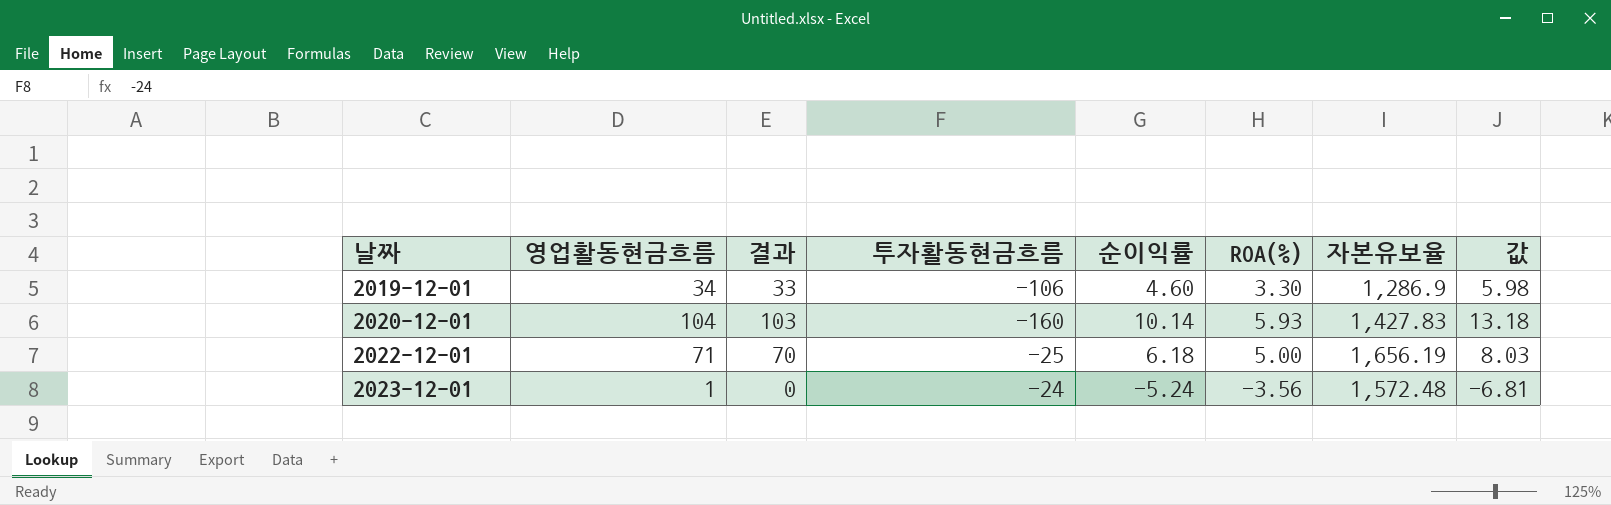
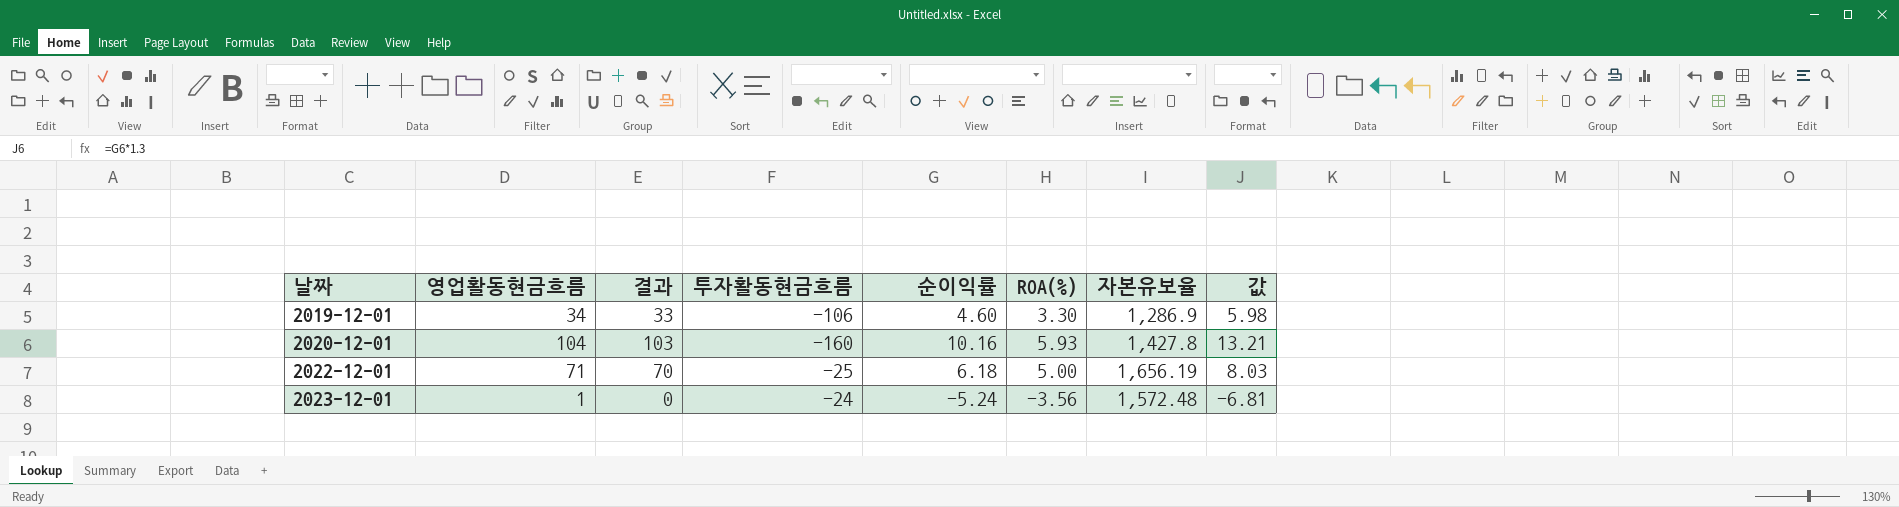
2020-12-01 | 순이익률: 10.14 -> 10.16
2020-12-01 | 자본유보율: 1,427.83 -> 1,427.8
2020-12-01 | 값: 13.18 -> 13.21

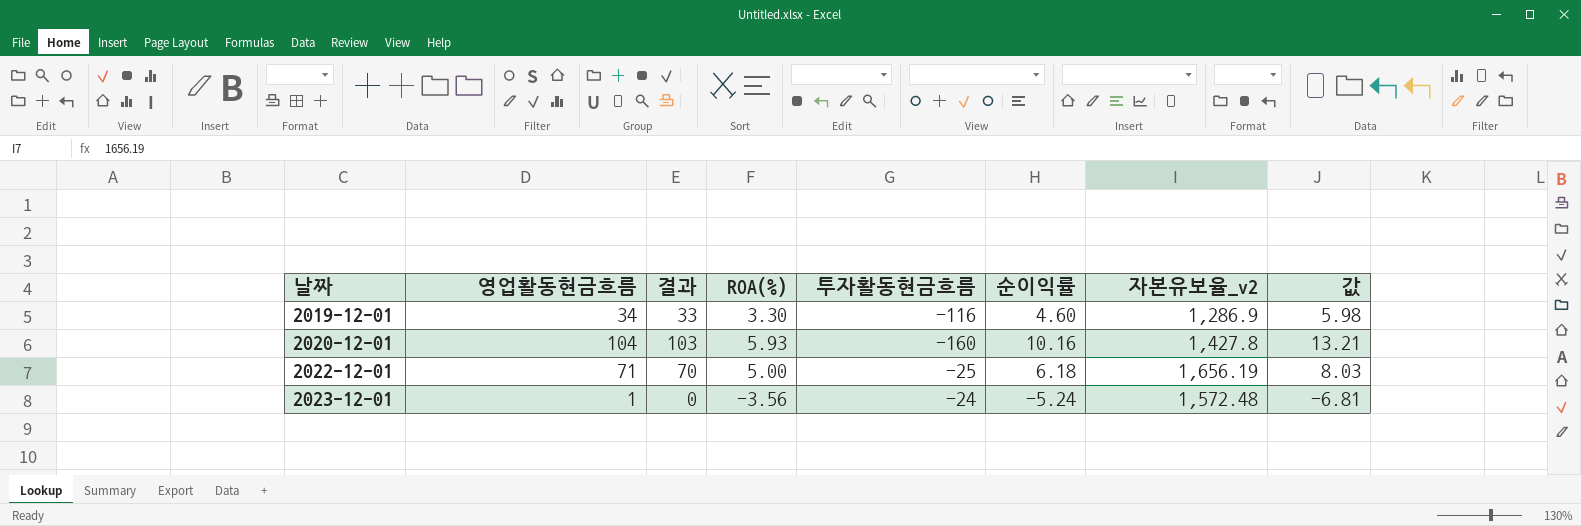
column ROA(%) | position: 6 -> 4
column name: 자본유보율 -> 자본유보율_v2
2019-12-01 | 투자활동현금흐름: -106 -> -116

